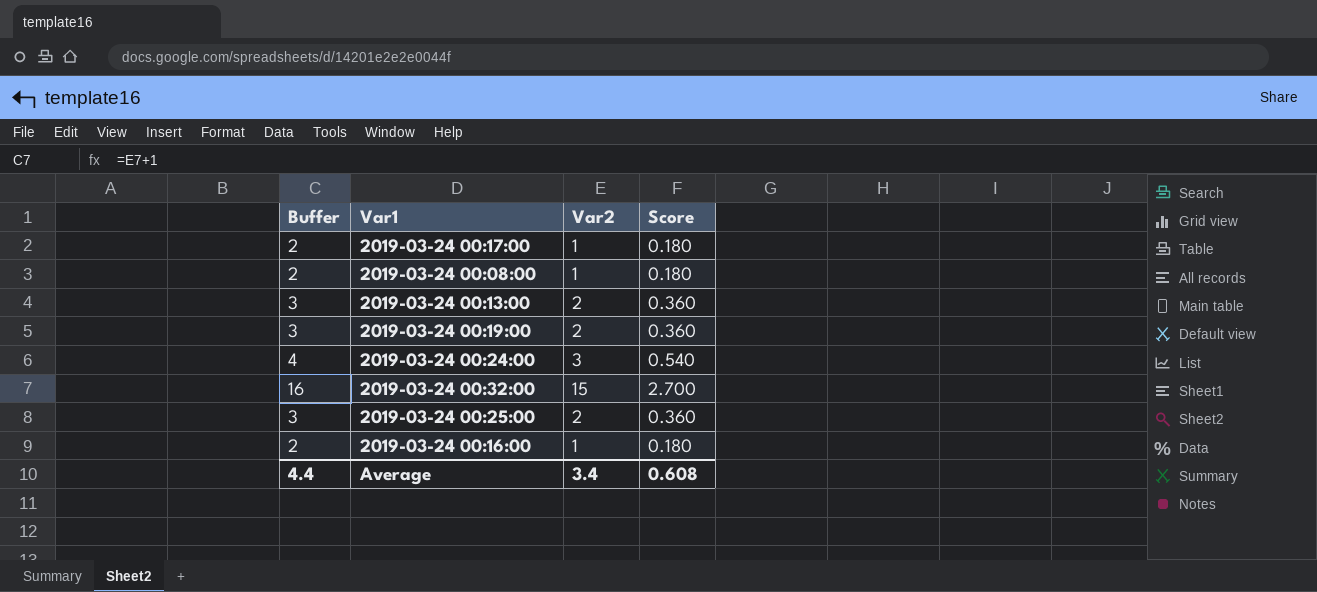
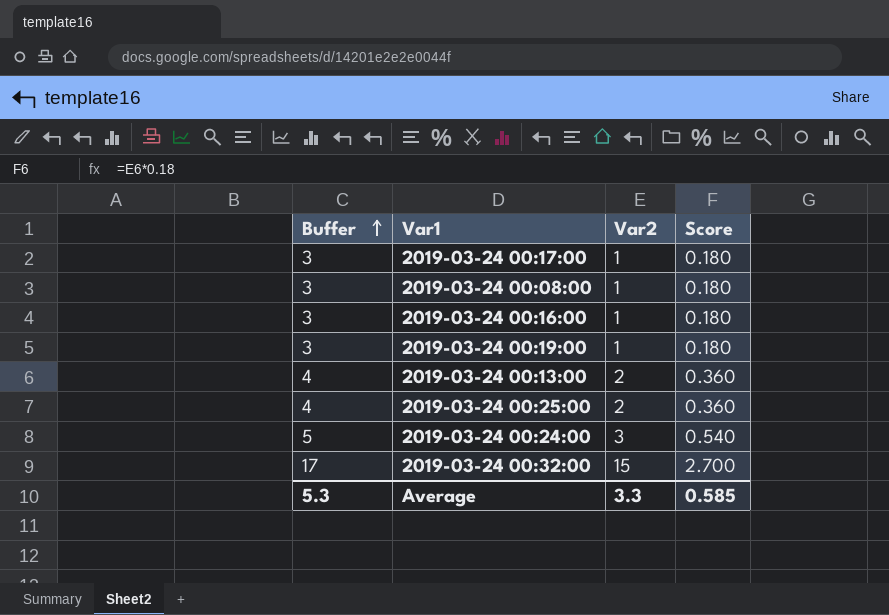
row order: none -> Buffer ascending
column Buffer | formula: [Var2] + 1 -> [Var2] + 2
2019-03-24 00:19:00 | Var2: 2 -> 1
2019-03-24 00:19:00 | Score: 0.360 -> 0.180
Average | Buffer: 4.4 -> 5.3
Average | Var2: 3.4 -> 3.3
Average | Score: 0.608 -> 0.585

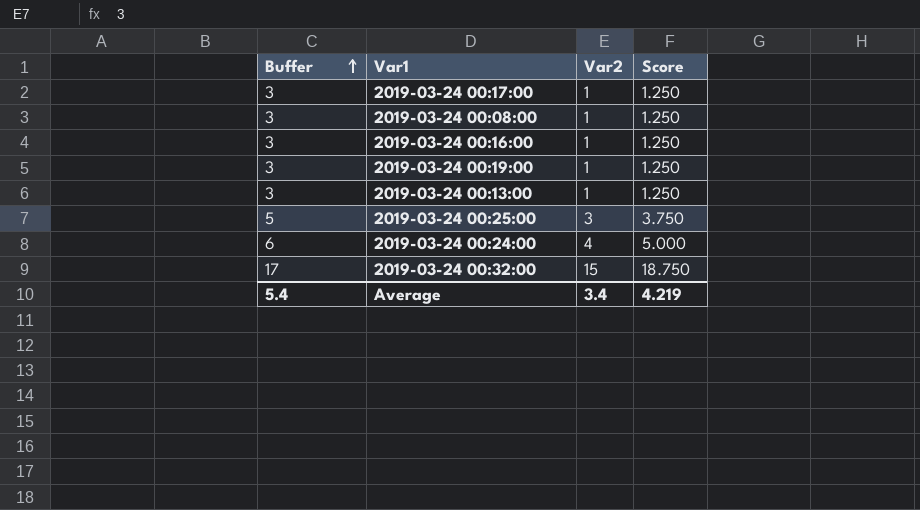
column Score | formula: [Var2] * 0.18 -> [Var2] * 1.25
2019-03-24 00:13:00 | Buffer: 4 -> 3
2019-03-24 00:13:00 | Var2: 2 -> 1
2019-03-24 00:25:00 | Buffer: 4 -> 5
2019-03-24 00:25:00 | Var2: 2 -> 3
2019-03-24 00:24:00 | Buffer: 5 -> 6
2019-03-24 00:24:00 | Var2: 3 -> 4
Average | Buffer: 5.3 -> 5.4
Average | Var2: 3.3 -> 3.4
Average | Score: 0.585 -> 4.219

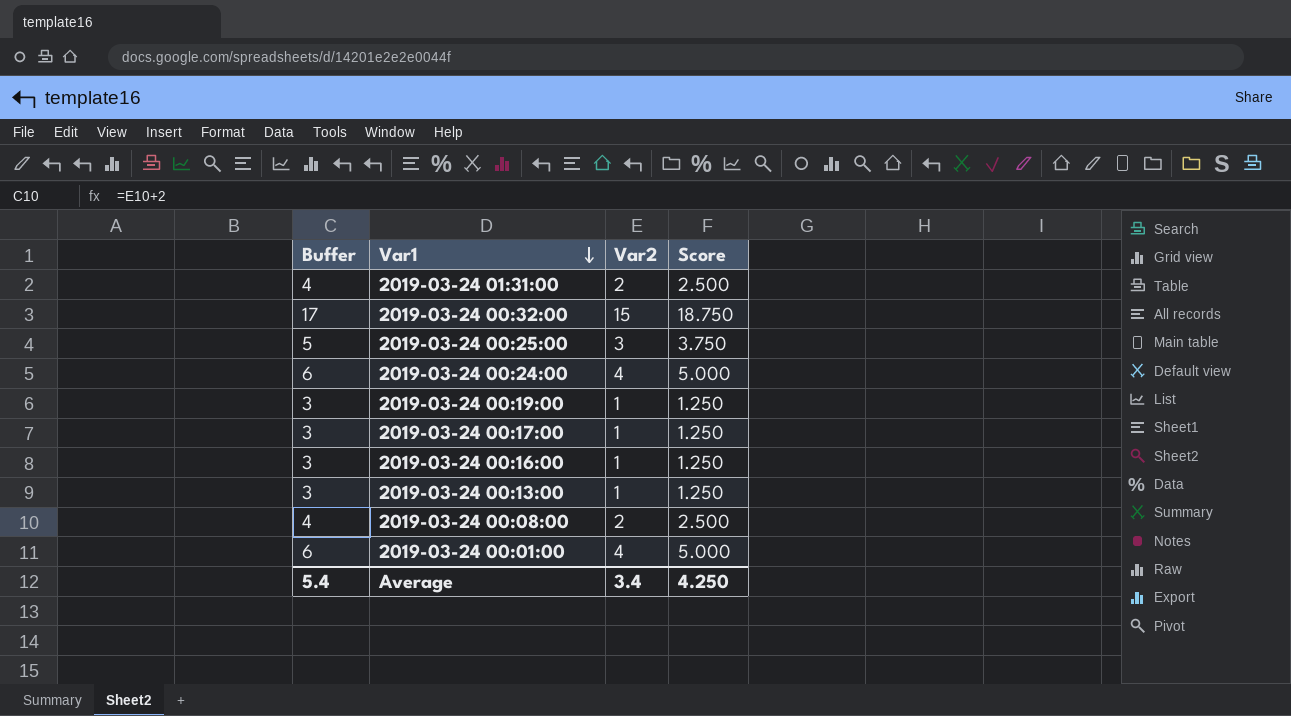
row order: Buffer ascending -> Var1 descending
row 2019-03-24 01:31:00: none -> 4 | 2 | 2.500
2019-03-24 00:08:00 | Buffer: 3 -> 4
2019-03-24 00:08:00 | Var2: 1 -> 2
2019-03-24 00:08:00 | Score: 1.250 -> 2.500
row 2019-03-24 00:01:00: none -> 6 | 4 | 5.000
Average | Score: 4.219 -> 4.250

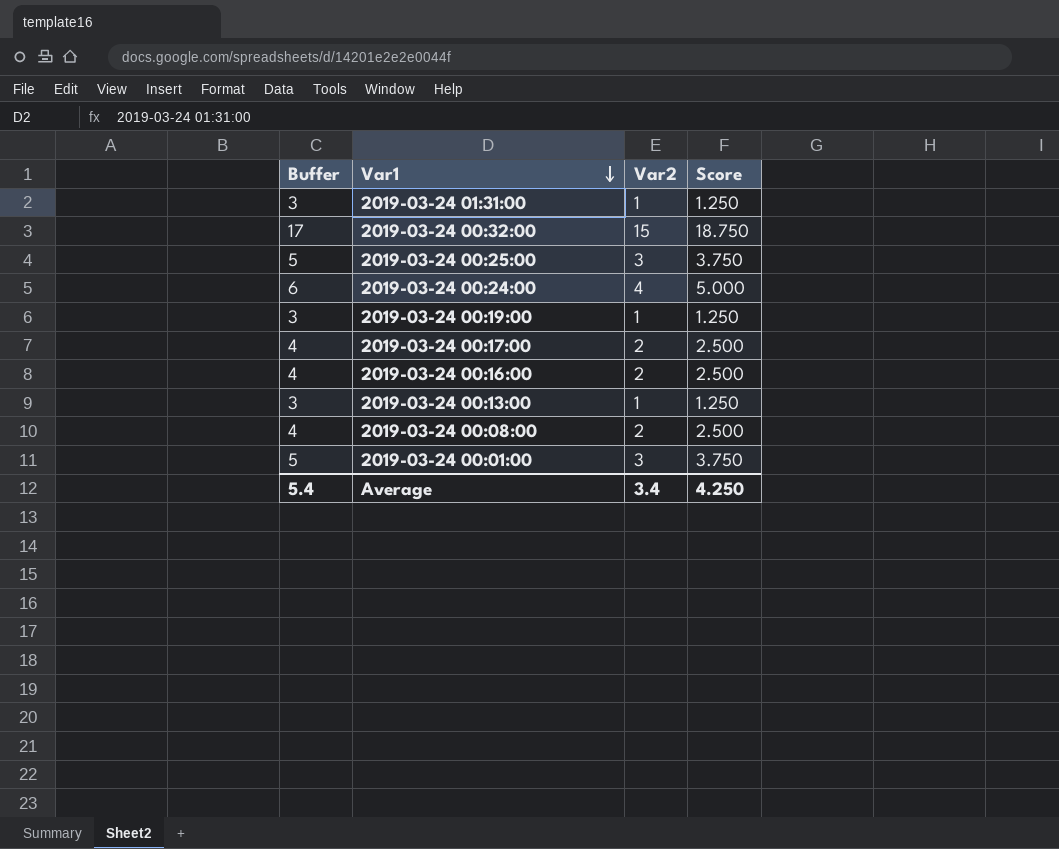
2019-03-24 01:31:00 | Buffer: 4 -> 3
2019-03-24 01:31:00 | Var2: 2 -> 1
2019-03-24 01:31:00 | Score: 2.500 -> 1.250
2019-03-24 00:17:00 | Buffer: 3 -> 4
2019-03-24 00:17:00 | Var2: 1 -> 2
2019-03-24 00:17:00 | Score: 1.250 -> 2.500
2019-03-24 00:16:00 | Buffer: 3 -> 4
2019-03-24 00:16:00 | Var2: 1 -> 2
2019-03-24 00:16:00 | Score: 1.250 -> 2.500
2019-03-24 00:01:00 | Buffer: 6 -> 5
2019-03-24 00:01:00 | Var2: 4 -> 3
2019-03-24 00:01:00 | Score: 5.000 -> 3.750

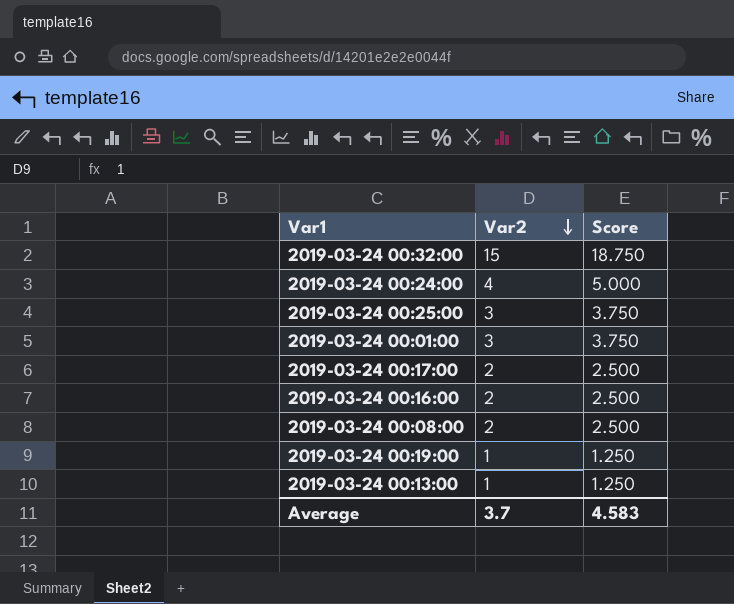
row order: Var1 descending -> Var2 descending
column Buffer | formula: [Var2] + 2 -> none
row 2019-03-24 01:31:00: 3 | 1 | 1.250 -> none
Average | Var2: 3.4 -> 3.7
Average | Score: 4.250 -> 4.583

